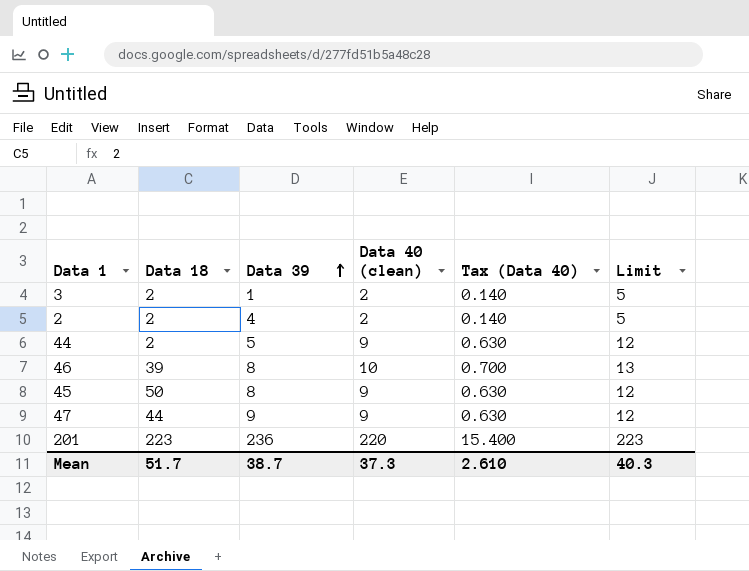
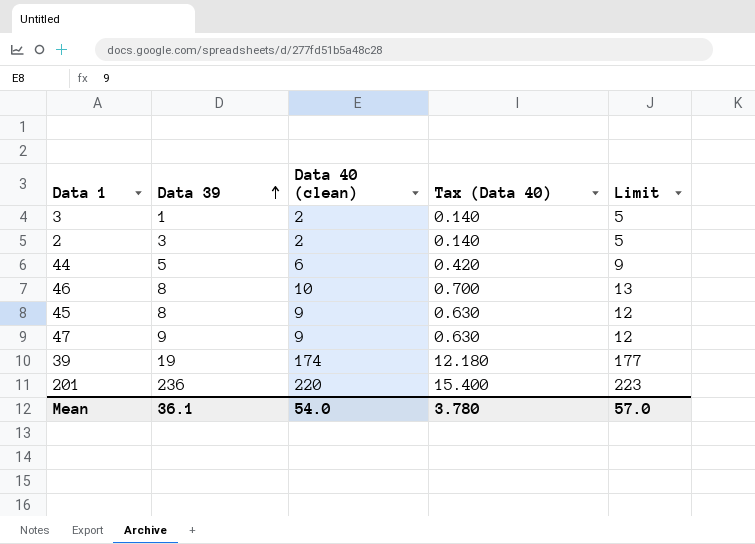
column Data 18 | position: 2 -> none
2 | Data 39: 4 -> 3
44 | Data 40 (clean): 9 -> 6
44 | Tax (Data 40): 0.630 -> 0.420
44 | Limit: 12 -> 9
row 39: none -> 19 | 174 | 12.180 | 177
Mean | Data 39: 38.7 -> 36.1
Mean | Data 40 (clean): 37.3 -> 54.0
Mean | Tax (Data 40): 2.610 -> 3.780
Mean | Limit: 40.3 -> 57.0

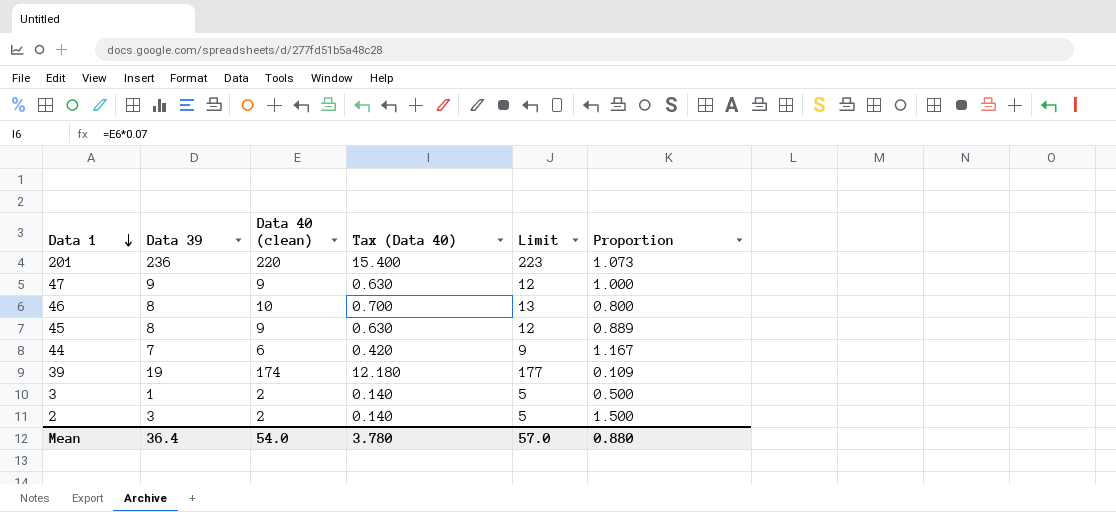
row order: Data 39 ascending -> Data 1 descending
column Proportion | formula: none -> [Data 39] / [Data 40 (clean)]
44 | Data 39: 5 -> 7
Mean | Data 39: 36.1 -> 36.4

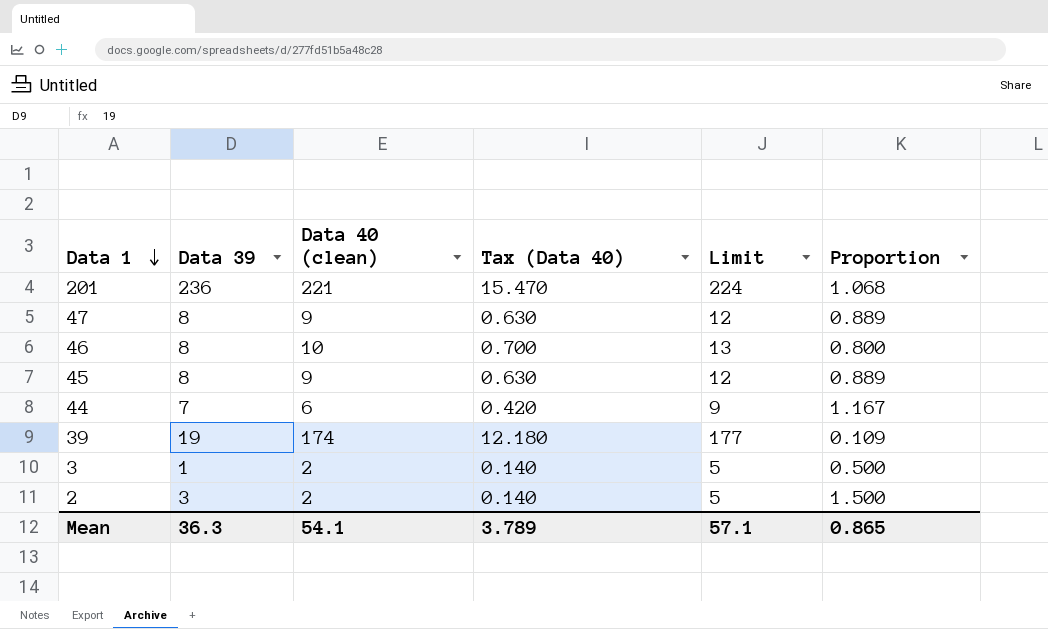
201 | Data 40 (clean): 220 -> 221
201 | Tax (Data 40): 15.400 -> 15.470
201 | Limit: 223 -> 224
201 | Proportion: 1.073 -> 1.068
47 | Data 39: 9 -> 8
47 | Proportion: 1.000 -> 0.889
Mean | Data 39: 36.4 -> 36.3
Mean | Data 40 (clean): 54.0 -> 54.1
Mean | Tax (Data 40): 3.780 -> 3.789
Mean | Limit: 57.0 -> 57.1
Mean | Proportion: 0.880 -> 0.865

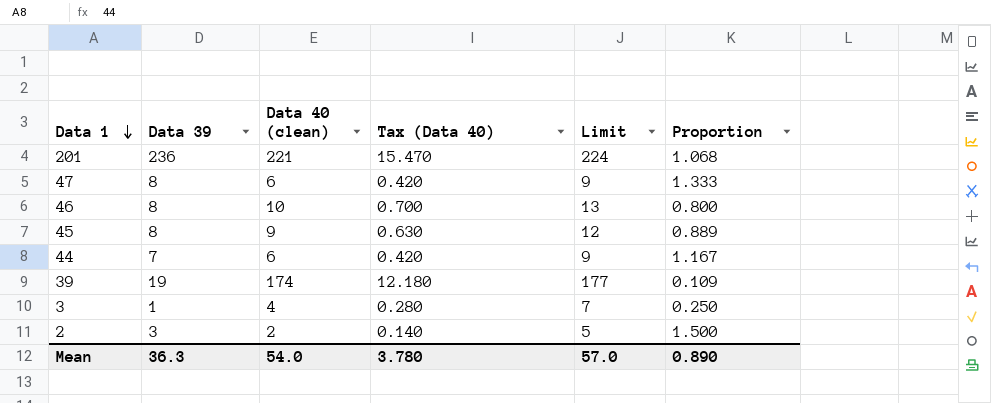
47 | Data 40 (clean): 9 -> 6
47 | Tax (Data 40): 0.630 -> 0.420
47 | Limit: 12 -> 9
47 | Proportion: 0.889 -> 1.333
3 | Data 40 (clean): 2 -> 4
3 | Tax (Data 40): 0.140 -> 0.280
3 | Limit: 5 -> 7
3 | Proportion: 0.500 -> 0.250
Mean | Data 40 (clean): 54.1 -> 54.0
Mean | Tax (Data 40): 3.789 -> 3.780
Mean | Limit: 57.1 -> 57.0
Mean | Proportion: 0.865 -> 0.890

